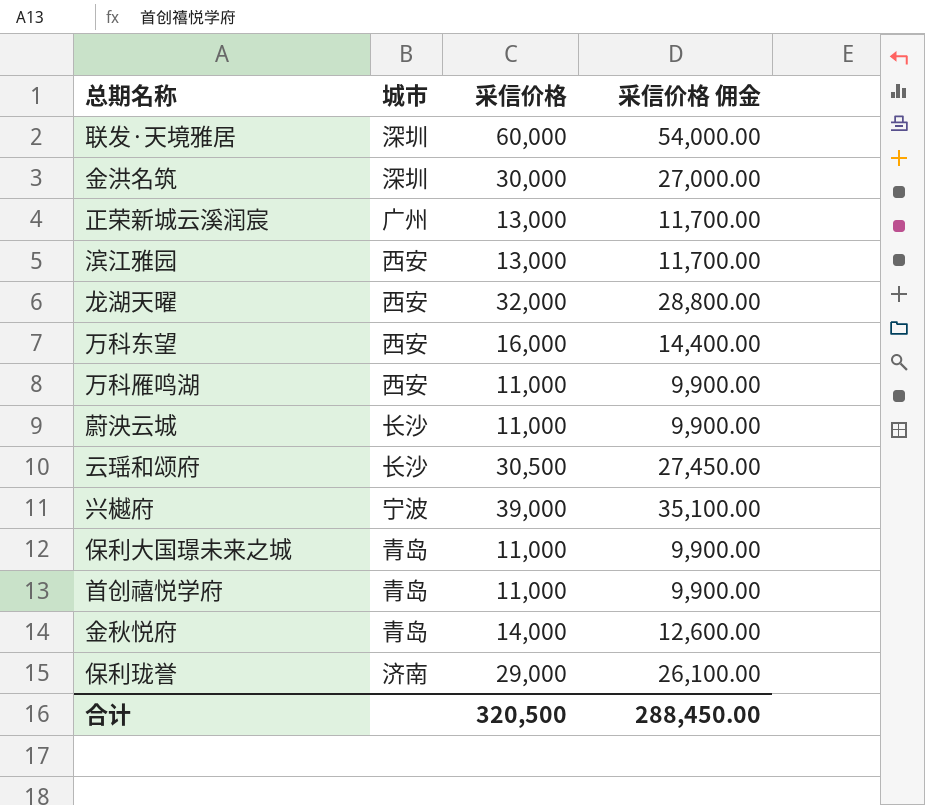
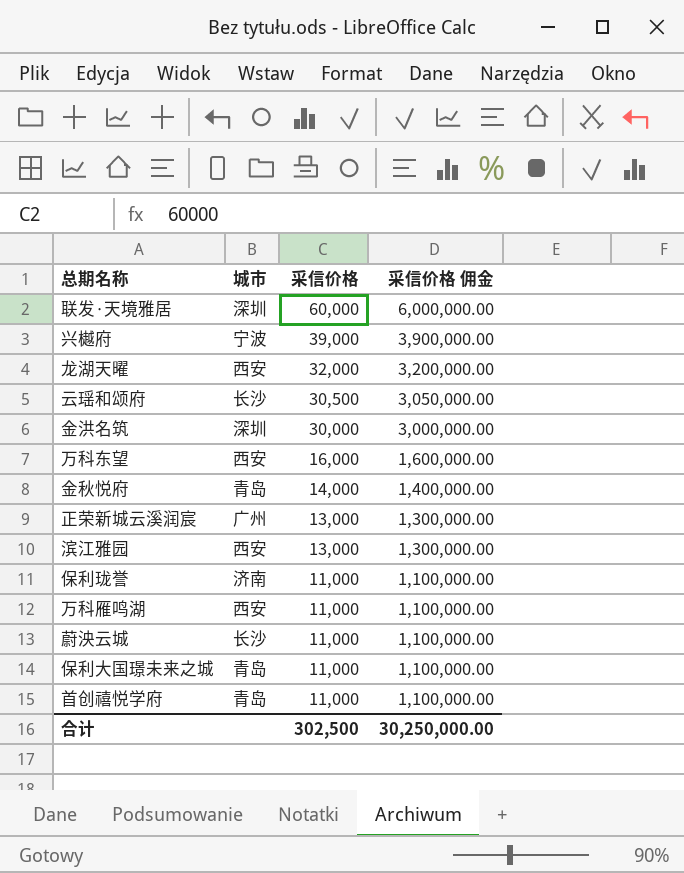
row order: none -> 采信价格 descending
column 采信价格 佣金 | formula: [采信价格] * 0.9 -> [采信价格] * 100
保利珑誉 | 采信价格: 29,000 -> 11,000
合计 | 采信价格: 320,500 -> 302,500
合计 | 采信价格 佣金: 288,450.00 -> 30,250,000.00

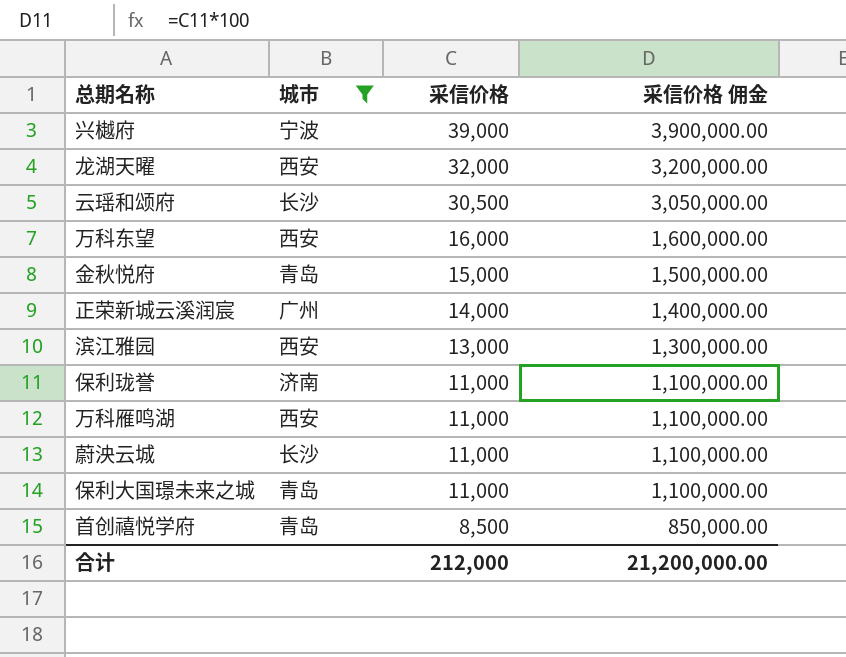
filter: none -> 城市 != 深圳
金秋悦府 | 采信价格: 14,000 -> 15,000
金秋悦府 | 采信价格 佣金: 1,400,000.00 -> 1,500,000.00
正荣新城云溪润宸 | 采信价格: 13,000 -> 14,000
正荣新城云溪润宸 | 采信价格 佣金: 1,300,000.00 -> 1,400,000.00
首创禧悦学府 | 采信价格: 11,000 -> 8,500
首创禧悦学府 | 采信价格 佣金: 1,100,000.00 -> 850,000.00
合计 | 采信价格: 302,500 -> 212,000
合计 | 采信价格 佣金: 30,250,000.00 -> 21,200,000.00

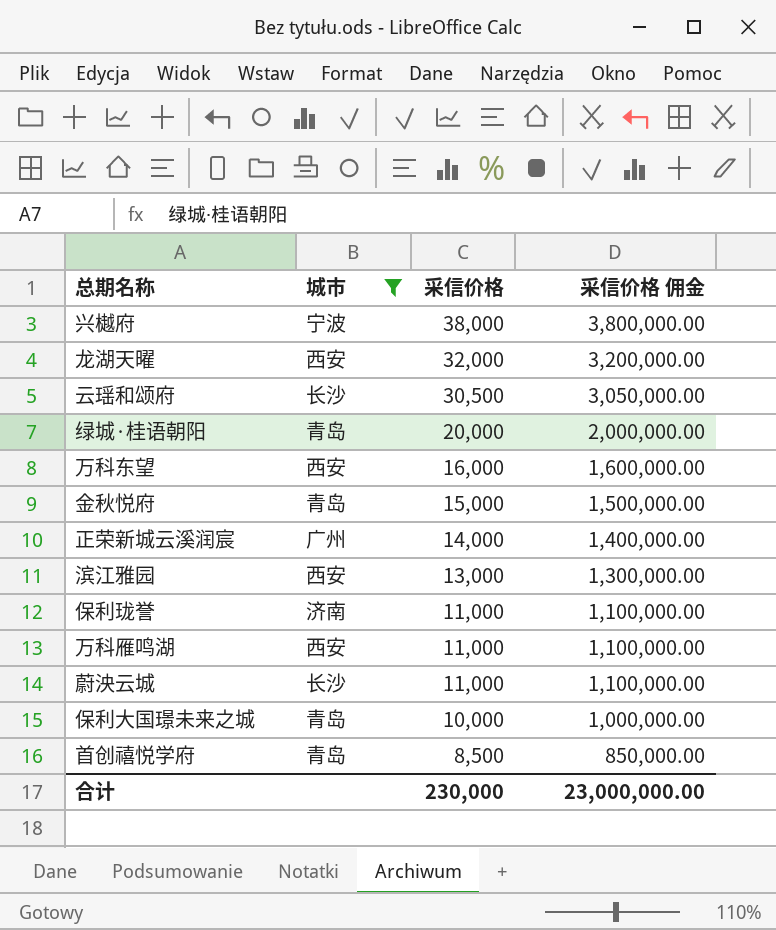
兴樾府 | 采信价格: 39,000 -> 38,000
兴樾府 | 采信价格 佣金: 3,900,000.00 -> 3,800,000.00
row 绿城·桂语朝阳: none -> 青岛 | 20,000 | 2,000,000.00
保利大国璟未来之城 | 采信价格: 11,000 -> 10,000
保利大国璟未来之城 | 采信价格 佣金: 1,100,000.00 -> 1,000,000.00
合计 | 采信价格: 212,000 -> 230,000
合计 | 采信价格 佣金: 21,200,000.00 -> 23,000,000.00

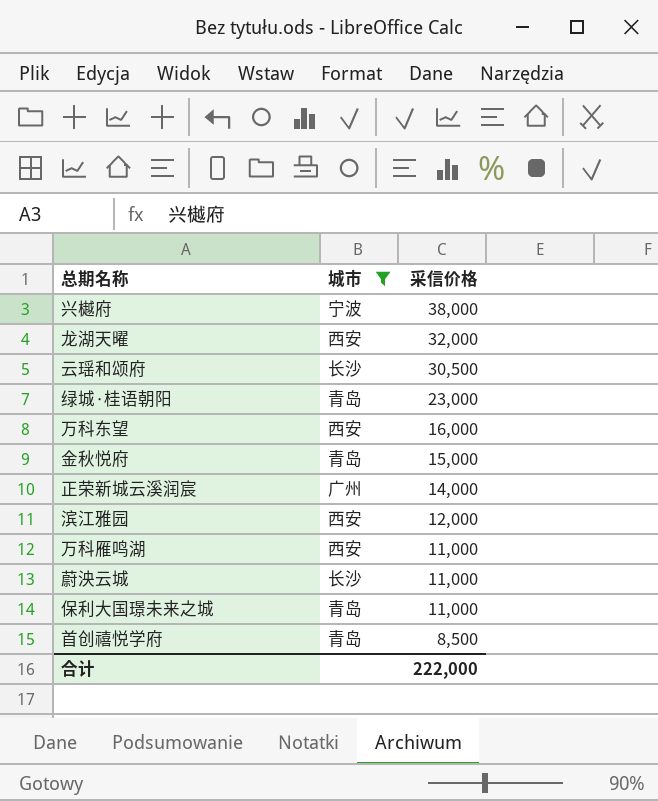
column 采信价格 佣金 | formula: [采信价格] * 100 -> none
row 保利珑誉: 济南 | 11,000 | 1,100,000.00 -> none
绿城·桂语朝阳 | 采信价格: 20,000 -> 23,000
滨江雅园 | 采信价格: 13,000 -> 12,000
保利大国璟未来之城 | 采信价格: 10,000 -> 11,000
合计 | 采信价格: 230,000 -> 222,000

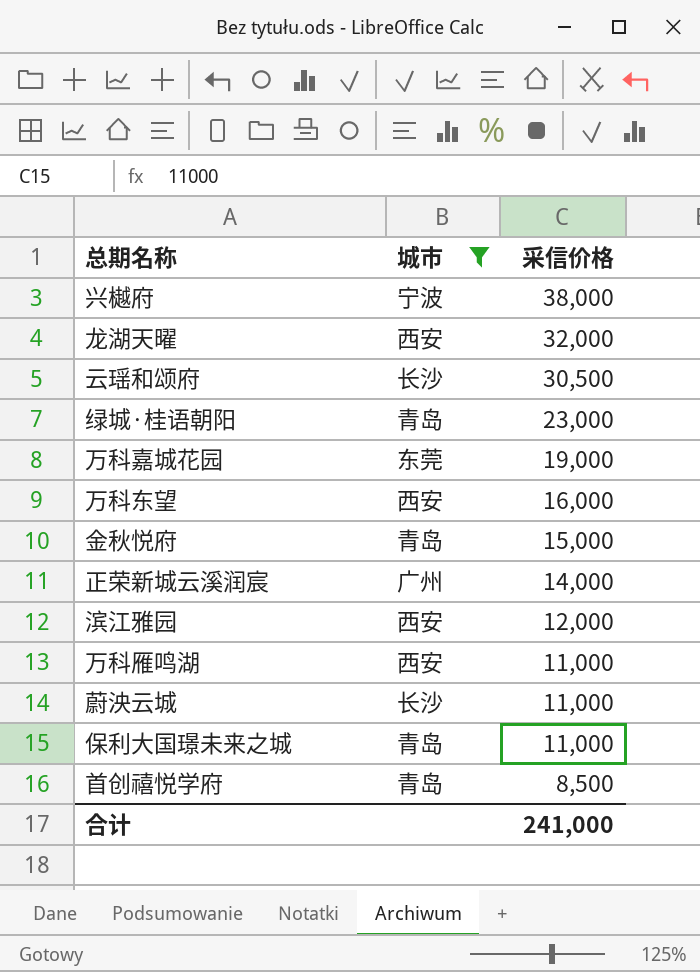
row 万科嘉城花园: none -> 东莞 | 19,000
合计 | 采信价格: 222,000 -> 241,000

